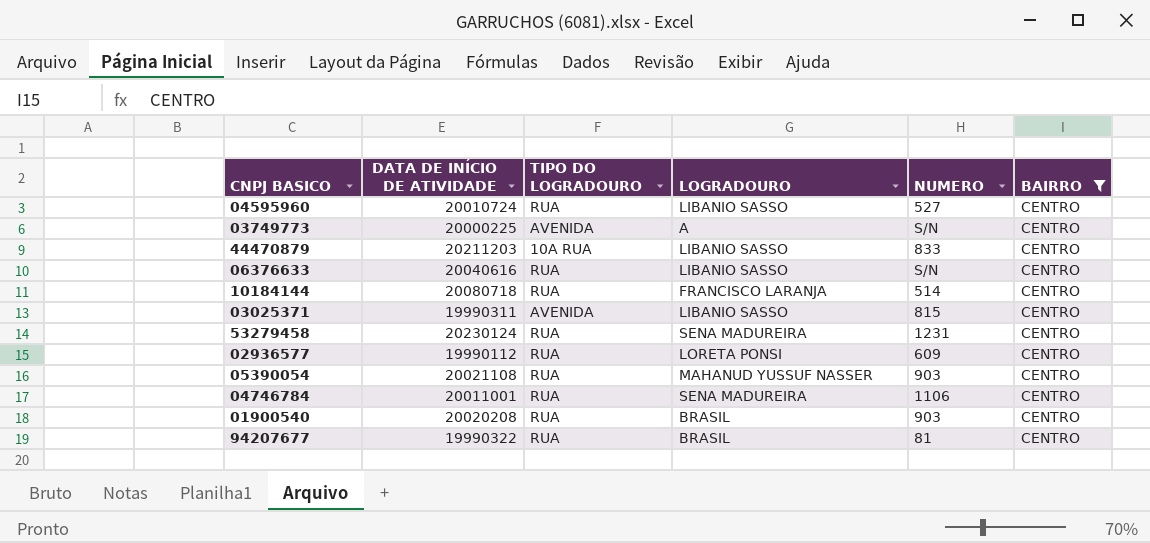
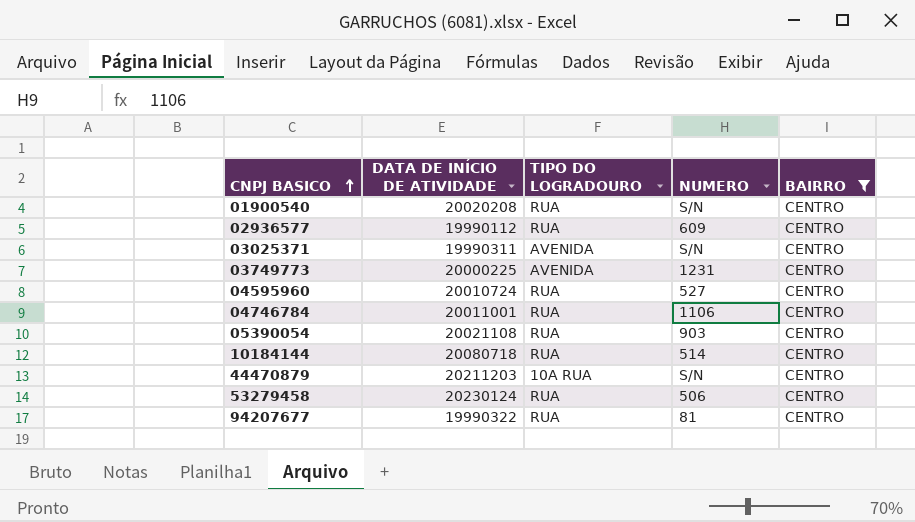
row order: none -> CNPJ BASICO ascending
column LOGRADOURO | position: 4 -> none
row 06376633: 20040616 | RUA | LIBANIO SASSO | S/N | CENTRO -> none
01900540 | NUMERO: 903 -> S/N
03025371 | NUMERO: 815 -> S/N
03749773 | NUMERO: S/N -> 1231
44470879 | NUMERO: 833 -> S/N
53279458 | NUMERO: 1231 -> 506

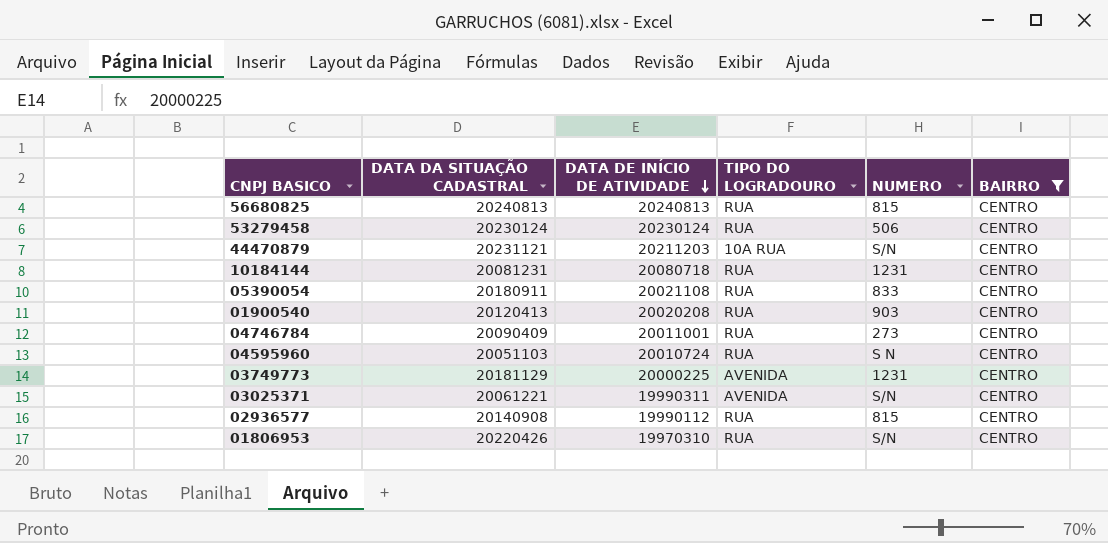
row order: CNPJ BASICO ascending -> DATA DE INÍCIO DE ATIVIDADE descending
column DATA DA SITUAÇÃO CADASTRAL | position: none -> 2
row 94207677: 19990322 | RUA | 81 | CENTRO -> none
row 56680825: none -> 20240813 | 20240813 | RUA | 815 | CENTRO
10184144 | NUMERO: 514 -> 1231
05390054 | NUMERO: 903 -> 833
01900540 | NUMERO: S/N -> 903
04746784 | NUMERO: 1106 -> 273
04595960 | NUMERO: 527 -> S N
02936577 | NUMERO: 609 -> 815
row 01806953: none -> 20220426 | 19970310 | RUA | S/N | CENTRO

